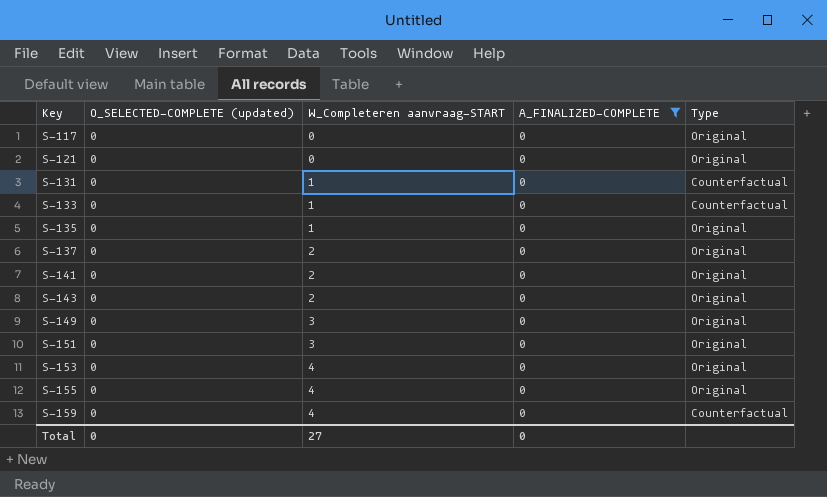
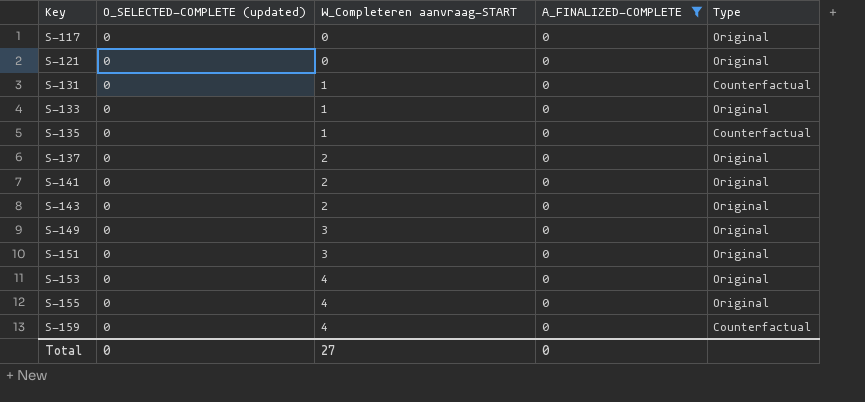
S-133 | Type: Counterfactual -> Original
S-135 | Type: Original -> Counterfactual

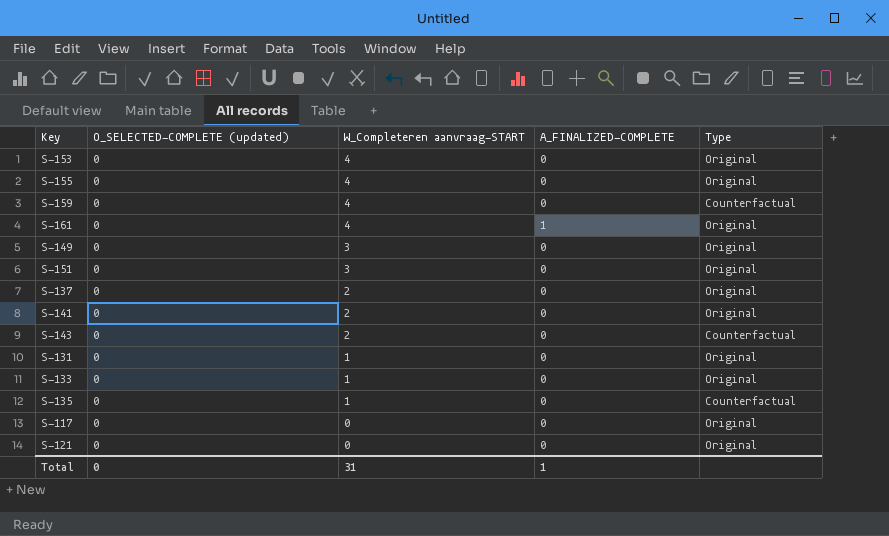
filter: A_FINALIZED-COMPLETE = 0 -> none
row order: Key ascending -> W_Completeren aanvraag-START descending
S-143 | Type: Original -> Counterfactual
S-131 | Type: Counterfactual -> Original
Total | W_Completeren aanvraag-START: 27 -> 31
Total | A_FINALIZED-COMPLETE: 0 -> 1

